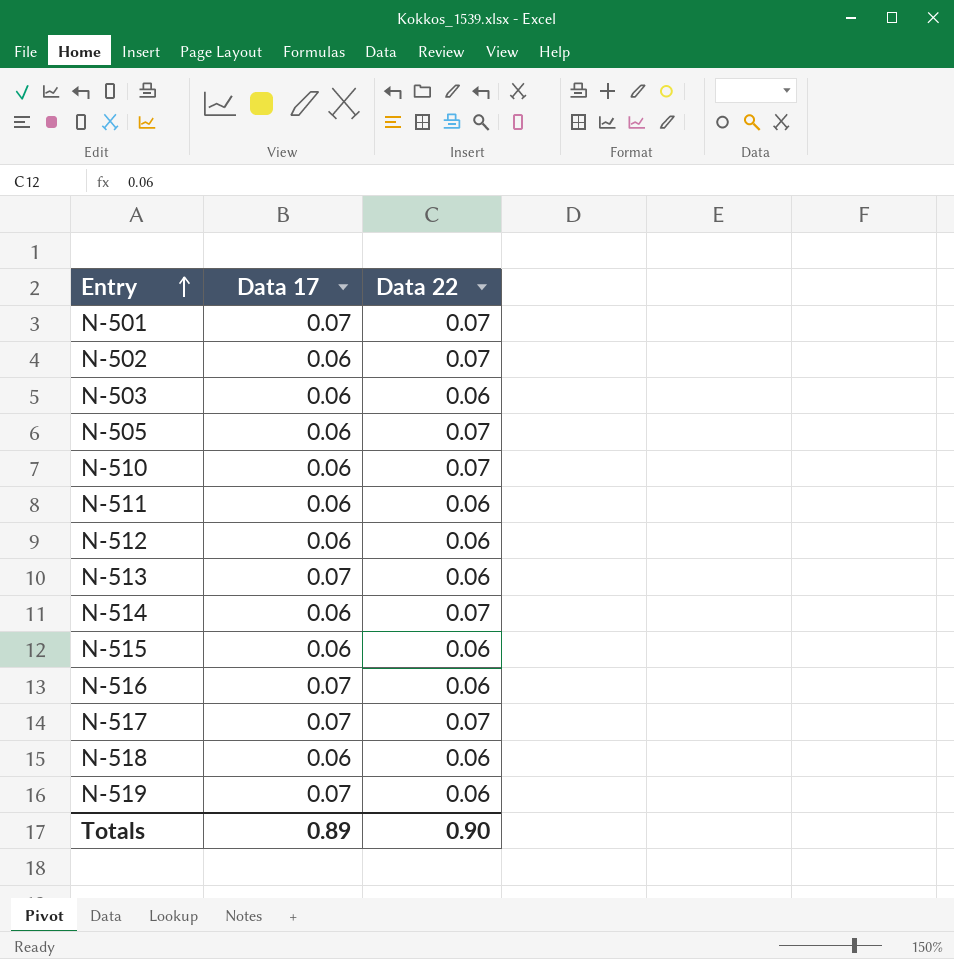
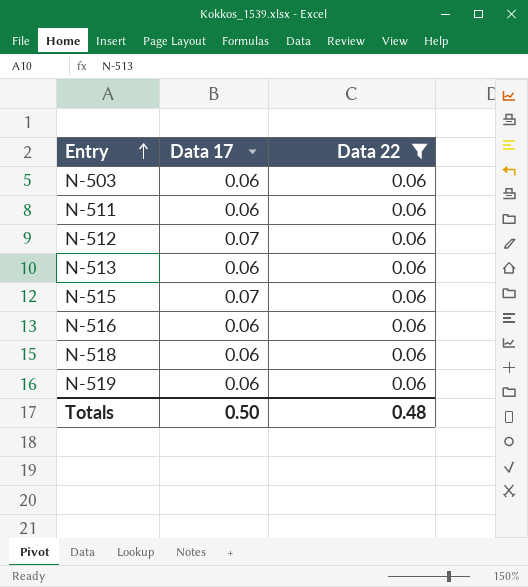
filter: none -> Data 22 = 0.06
N-512 | Data 17: 0.06 -> 0.07
N-513 | Data 17: 0.07 -> 0.06
N-515 | Data 17: 0.06 -> 0.07
N-516 | Data 17: 0.07 -> 0.06
N-519 | Data 17: 0.07 -> 0.06
Totals | Data 17: 0.89 -> 0.50
Totals | Data 22: 0.90 -> 0.48

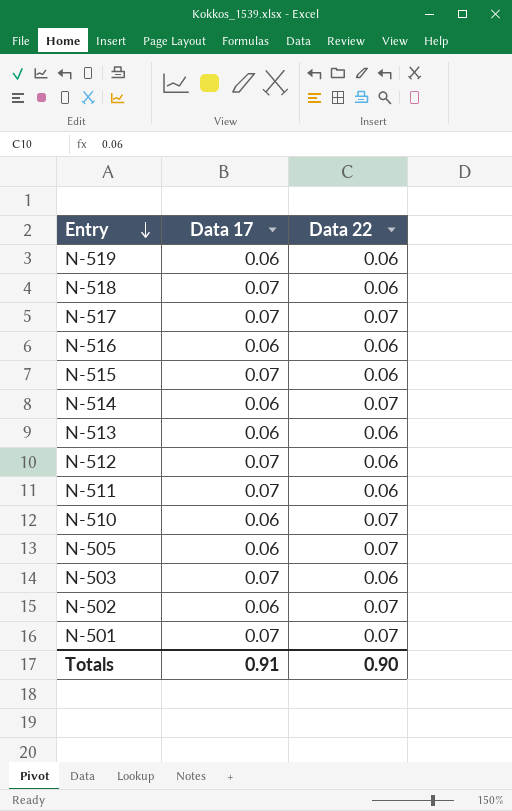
filter: Data 22 = 0.06 -> none
row order: Entry ascending -> Entry descending
N-518 | Data 17: 0.06 -> 0.07
N-511 | Data 17: 0.06 -> 0.07
N-503 | Data 17: 0.06 -> 0.07
Totals | Data 17: 0.50 -> 0.91
Totals | Data 22: 0.48 -> 0.90

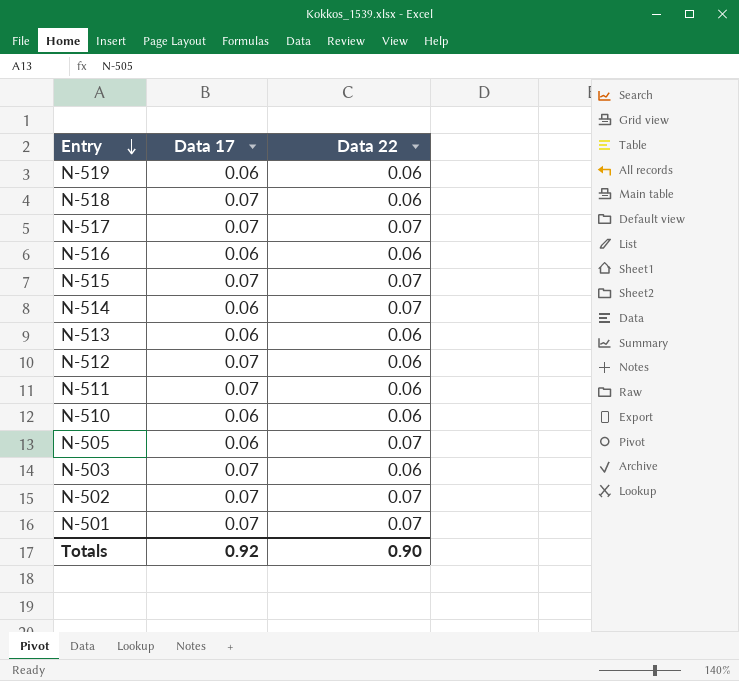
N-515 | Data 22: 0.06 -> 0.07
N-510 | Data 22: 0.07 -> 0.06
N-502 | Data 17: 0.06 -> 0.07
Totals | Data 17: 0.91 -> 0.92

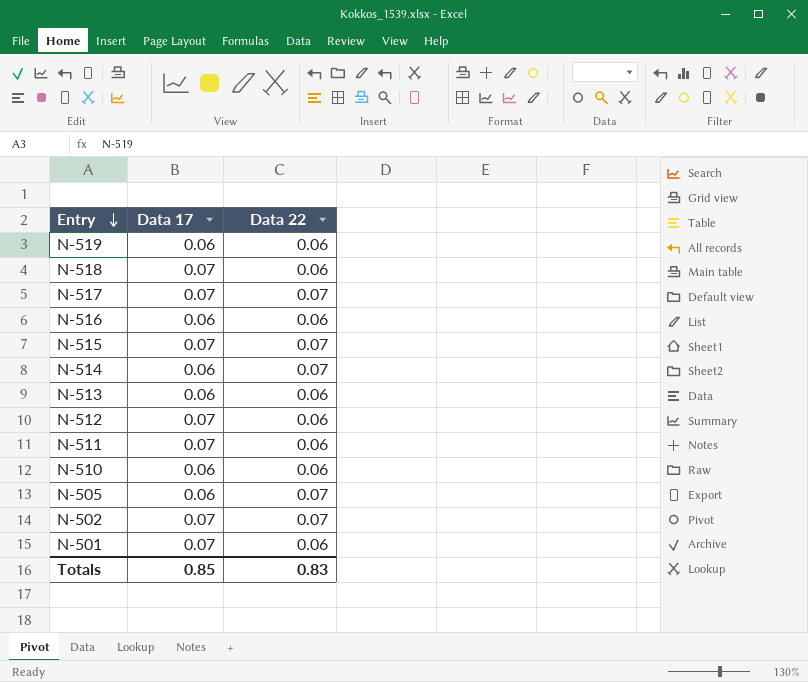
row N-503: 0.07 | 0.06 -> none
N-501 | Data 22: 0.07 -> 0.06
Totals | Data 17: 0.92 -> 0.85
Totals | Data 22: 0.90 -> 0.83

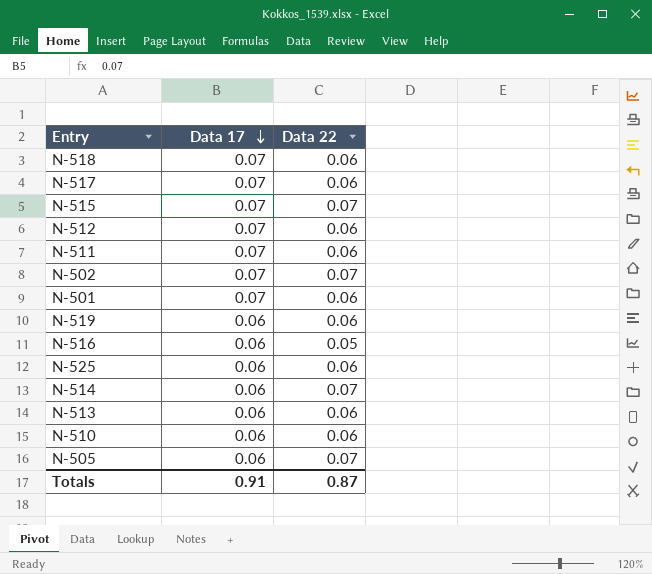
row order: Entry descending -> Data 17 descending
N-517 | Data 22: 0.07 -> 0.06
N-516 | Data 22: 0.06 -> 0.05
row N-525: none -> 0.06 | 0.06
Totals | Data 17: 0.85 -> 0.91
Totals | Data 22: 0.83 -> 0.87

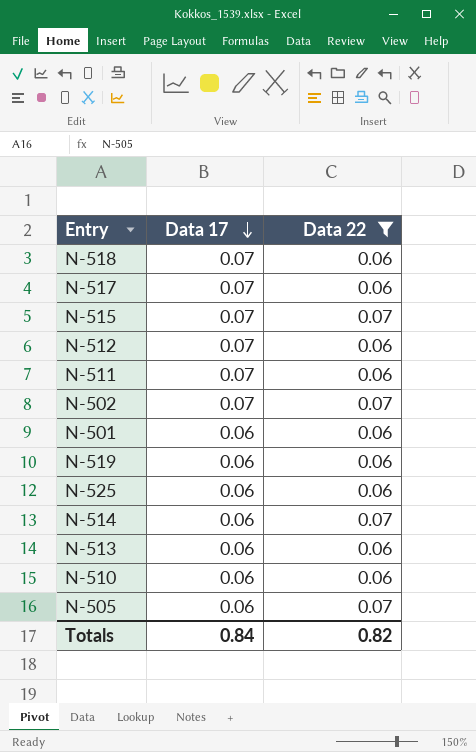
filter: none -> Data 22 != 0.05
N-501 | Data 17: 0.07 -> 0.06
Totals | Data 17: 0.91 -> 0.84
Totals | Data 22: 0.87 -> 0.82

